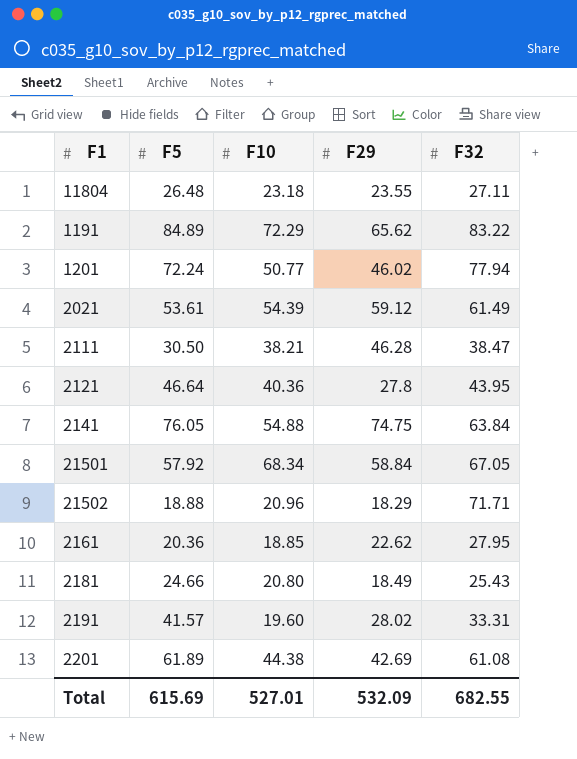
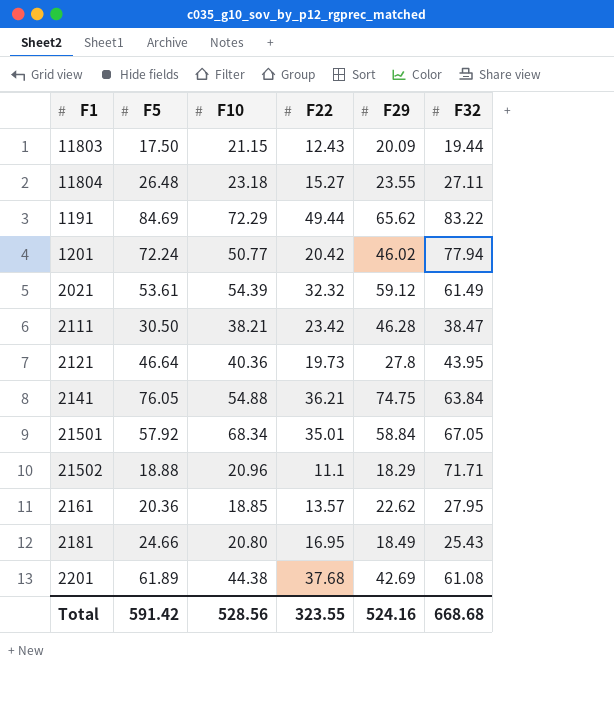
column F22 | position: none -> 4
row 2191: 41.57 | 19.60 | 28.02 | 33.31 -> none
row 11803: none -> 17.50 | 21.15 | 12.43 | 20.09 | 19.44
1191 | F5: 84.89 -> 84.69
Total | F5: 615.69 -> 591.42
Total | F10: 527.01 -> 528.56
Total | F29: 532.09 -> 524.16
Total | F32: 682.55 -> 668.68

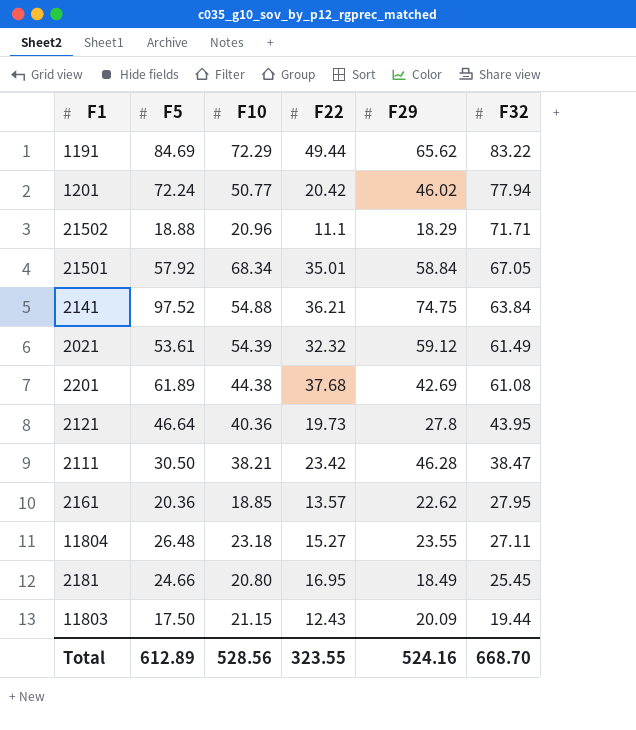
row order: none -> F32 descending
2141 | F5: 76.05 -> 97.52
2181 | F32: 25.43 -> 25.45
Total | F5: 591.42 -> 612.89
Total | F32: 668.68 -> 668.70

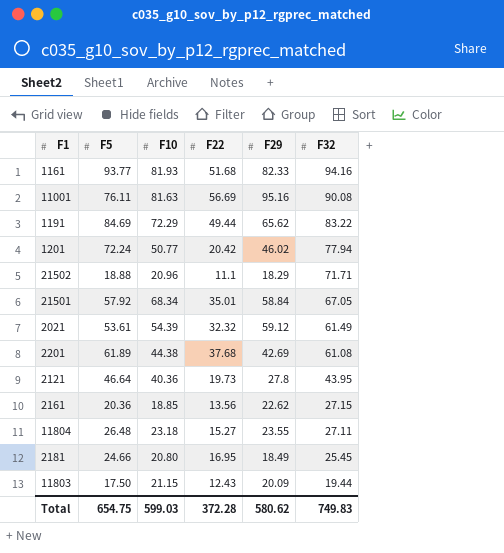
row 2141: 97.52 | 54.88 | 36.21 | 74.75 | 63.84 -> none
row 2111: 30.50 | 38.21 | 23.42 | 46.28 | 38.47 -> none
row 1161: none -> 93.77 | 81.93 | 51.68 | 82.33 | 94.16
row 11001: none -> 76.11 | 81.63 | 56.69 | 95.16 | 90.08
2161 | F22: 13.57 -> 13.56
2161 | F32: 27.95 -> 27.15
Total | F5: 612.89 -> 654.75
Total | F10: 528.56 -> 599.03
Total | F22: 323.55 -> 372.28
Total | F29: 524.16 -> 580.62
Total | F32: 668.70 -> 749.83

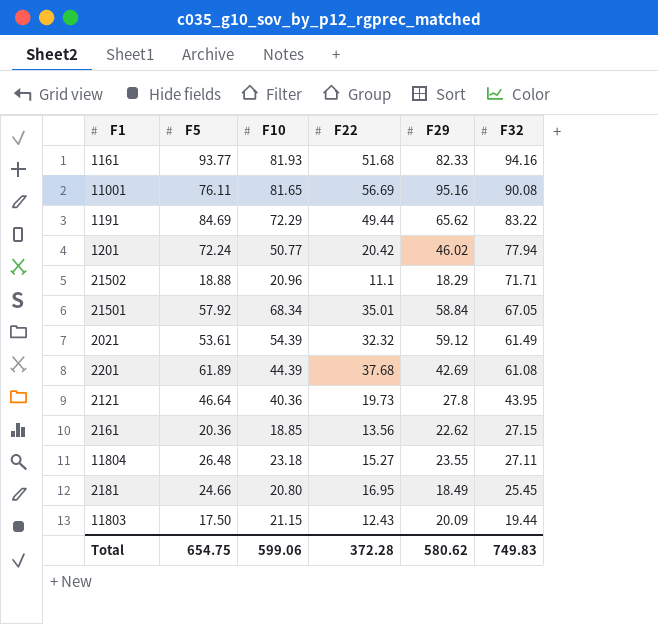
11001 | F10: 81.63 -> 81.65
2201 | F10: 44.38 -> 44.39
Total | F10: 599.03 -> 599.06

